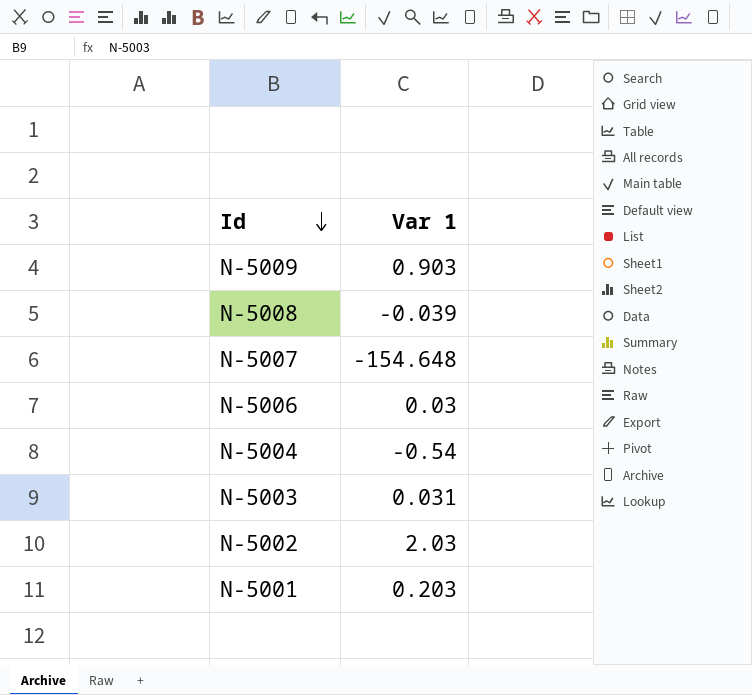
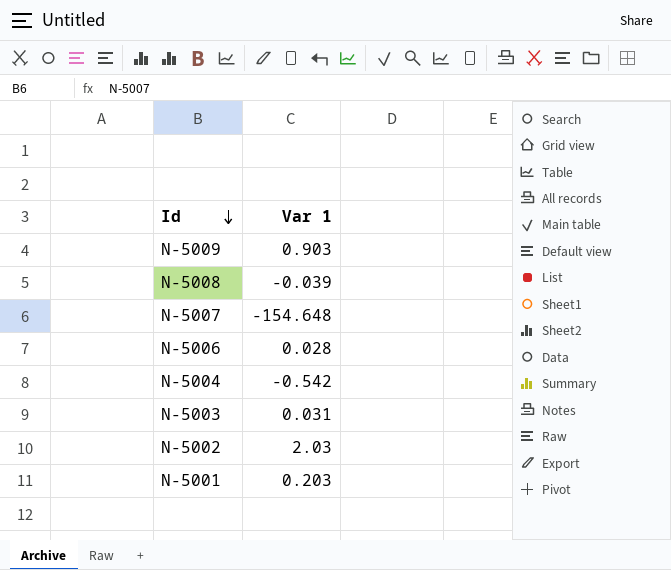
N-5006 | Var 1: 0.03 -> 0.028
N-5004 | Var 1: -0.54 -> -0.542

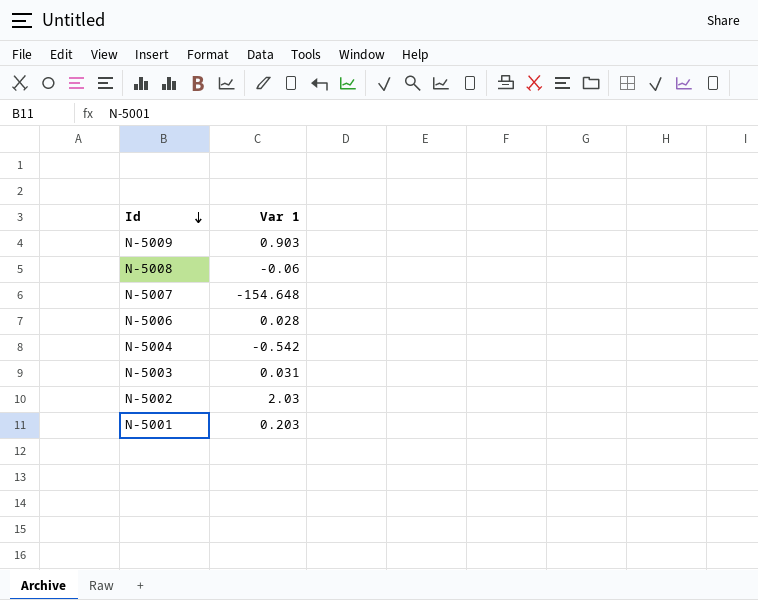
N-5008 | Var 1: -0.039 -> -0.06

